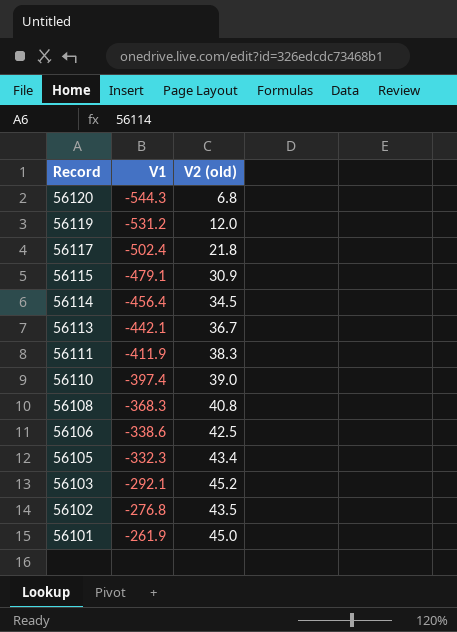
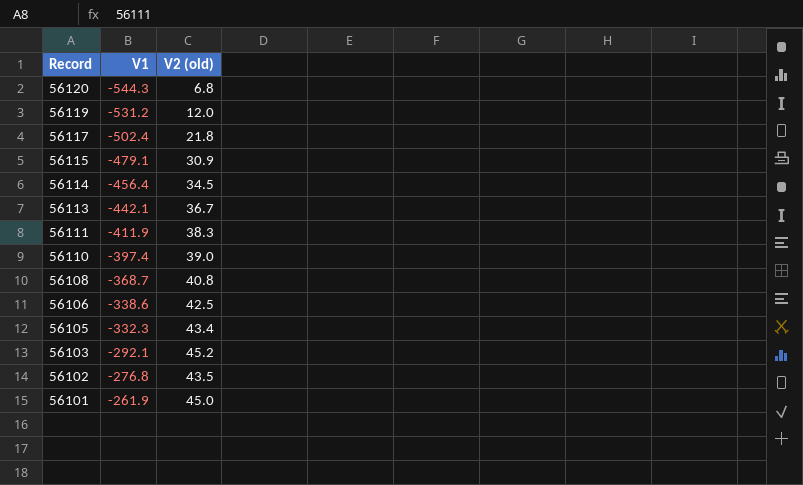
56108 | V1: -368.3 -> -368.7

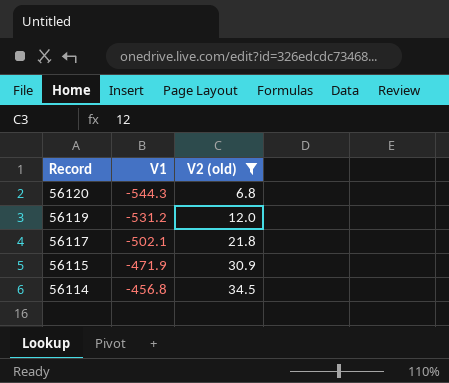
filter: none -> V2 (old) <= 34.5
56117 | V1: -502.4 -> -502.1
56115 | V1: -479.1 -> -471.9
56114 | V1: -456.4 -> -456.8

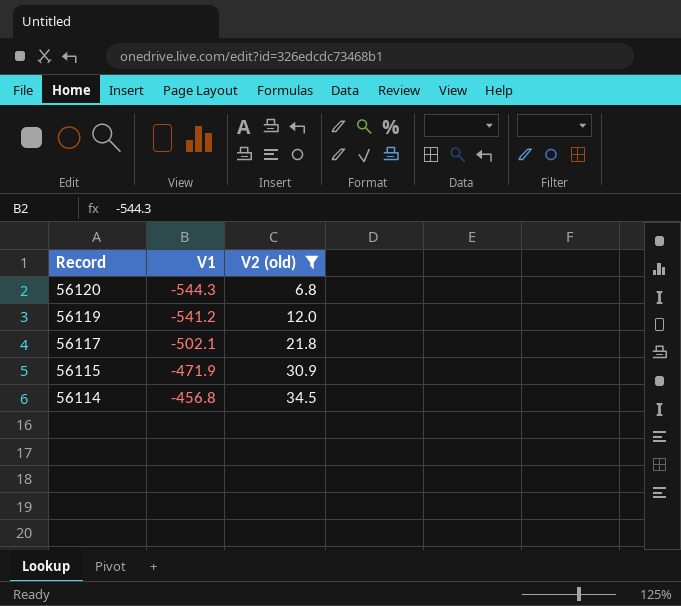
56119 | V1: -531.2 -> -541.2

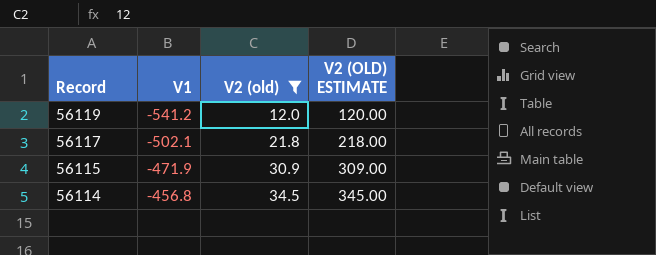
column V2 (OLD) ESTIMATE | formula: none -> [V2 (old)] * 10
row 56120: -544.3 | 6.8 -> none

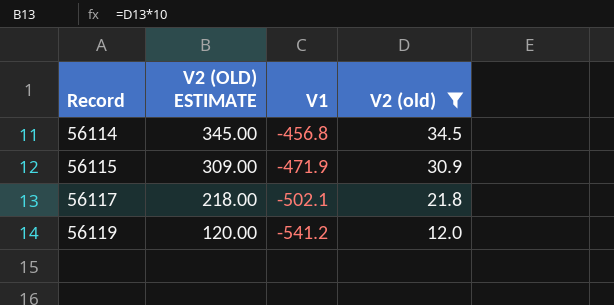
row order: Record descending -> Record ascending
column V2 (OLD) ESTIMATE | position: 4 -> 2

